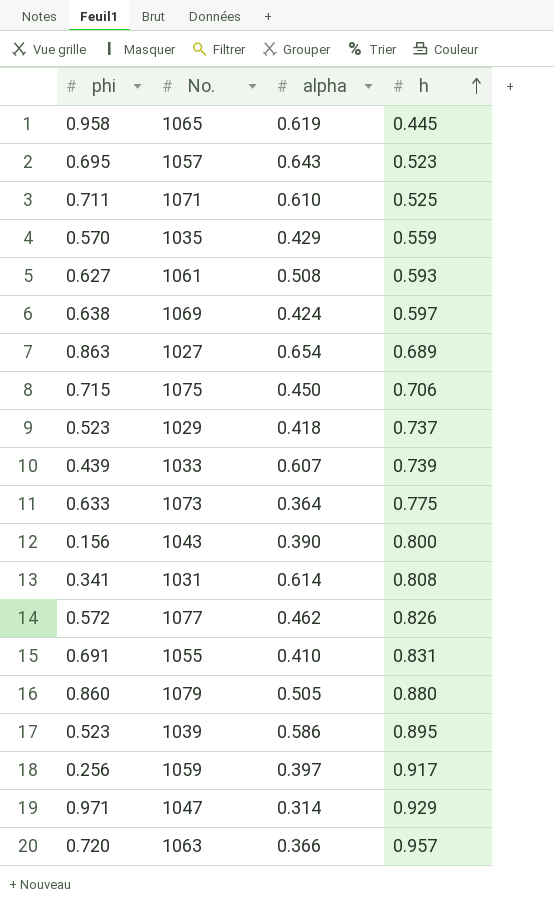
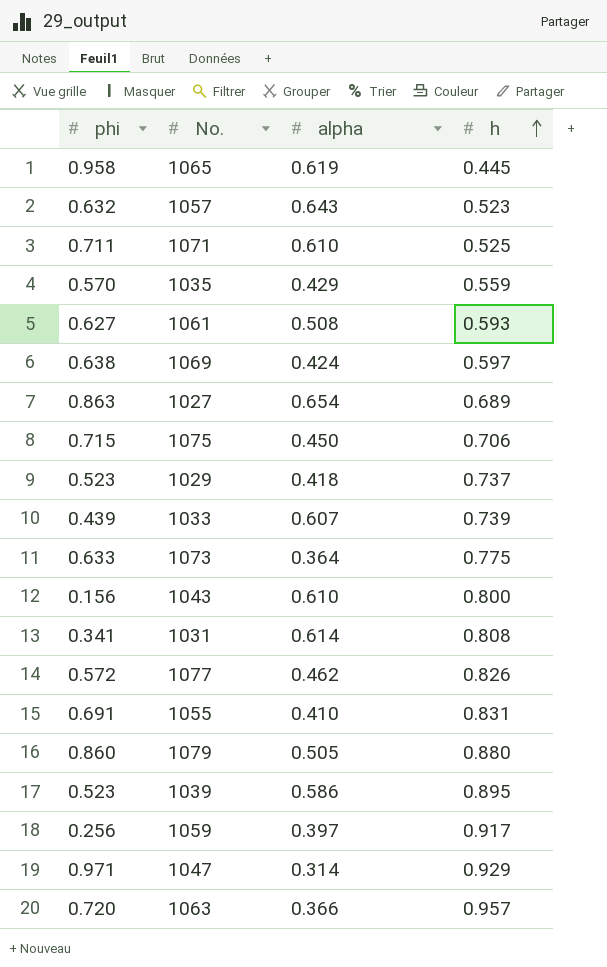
1057 | phi: 0.695 -> 0.632
1043 | alpha: 0.390 -> 0.610

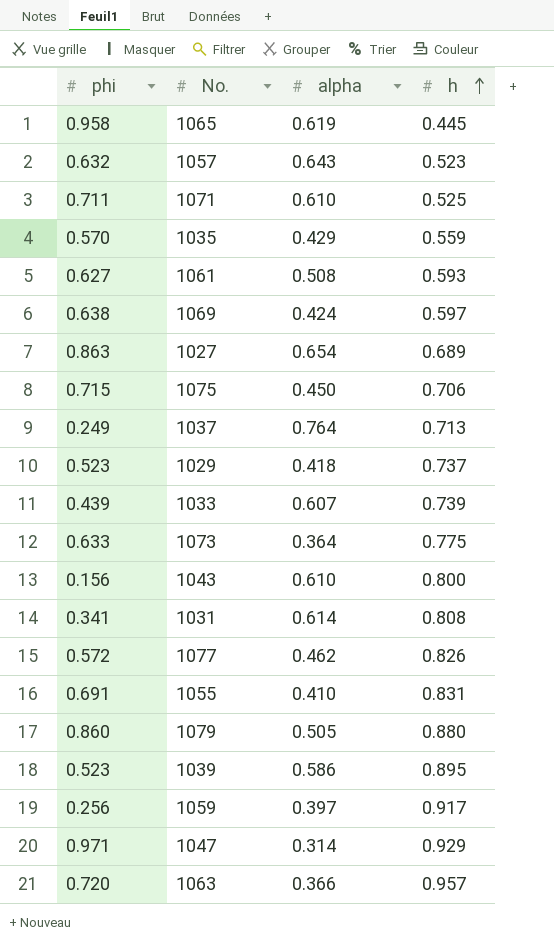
row 1037: none -> 0.249 | 0.764 | 0.713

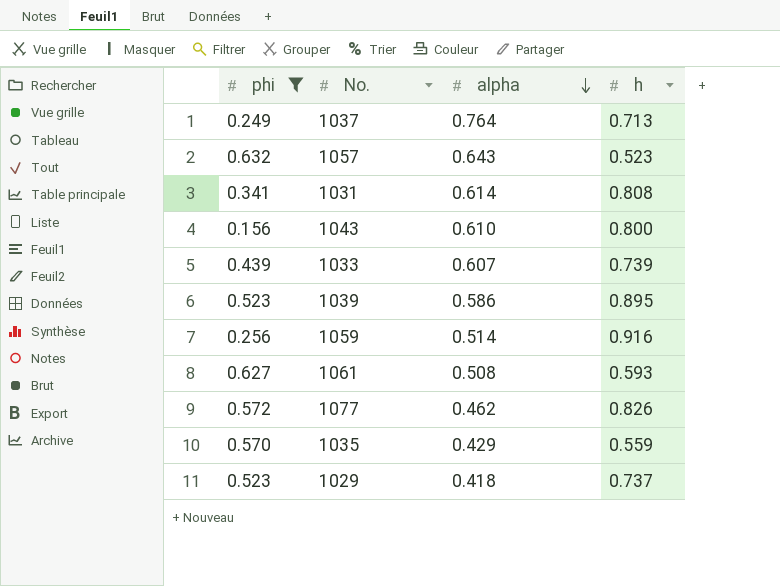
filter: none -> phi <= 0.632
row order: h ascending -> alpha descending
1059 | alpha: 0.397 -> 0.514
1059 | h: 0.917 -> 0.916

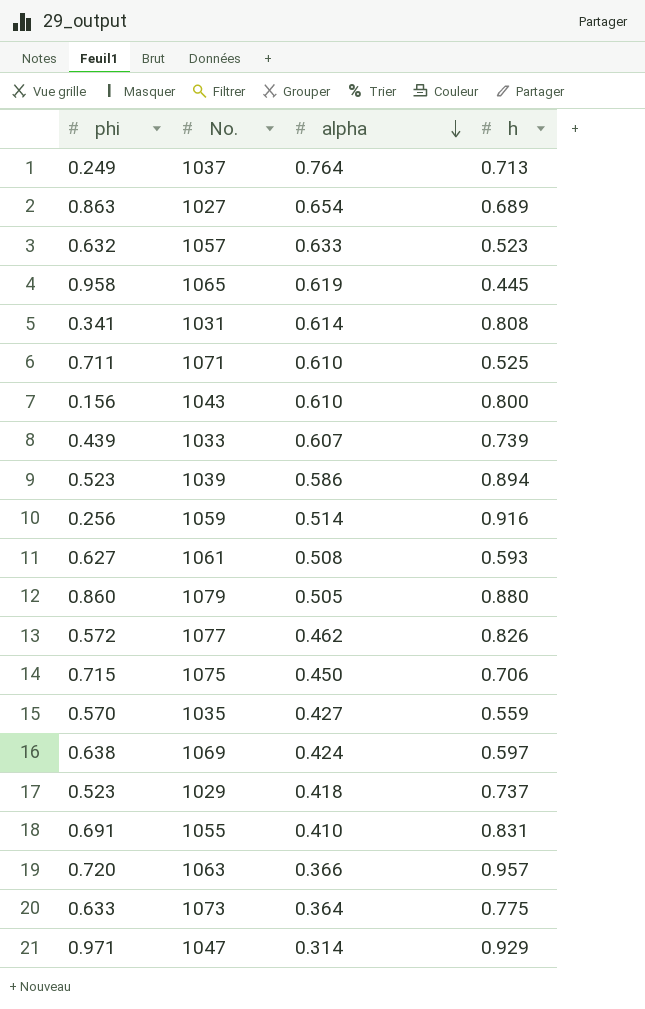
filter: phi <= 0.632 -> none
1057 | alpha: 0.643 -> 0.633
1039 | h: 0.895 -> 0.894
1035 | alpha: 0.429 -> 0.427

